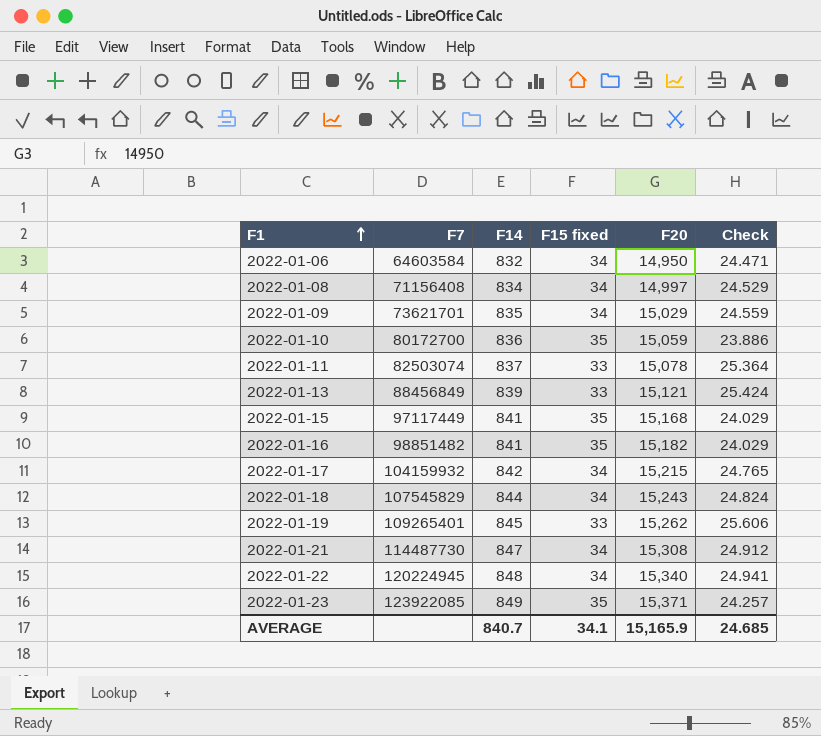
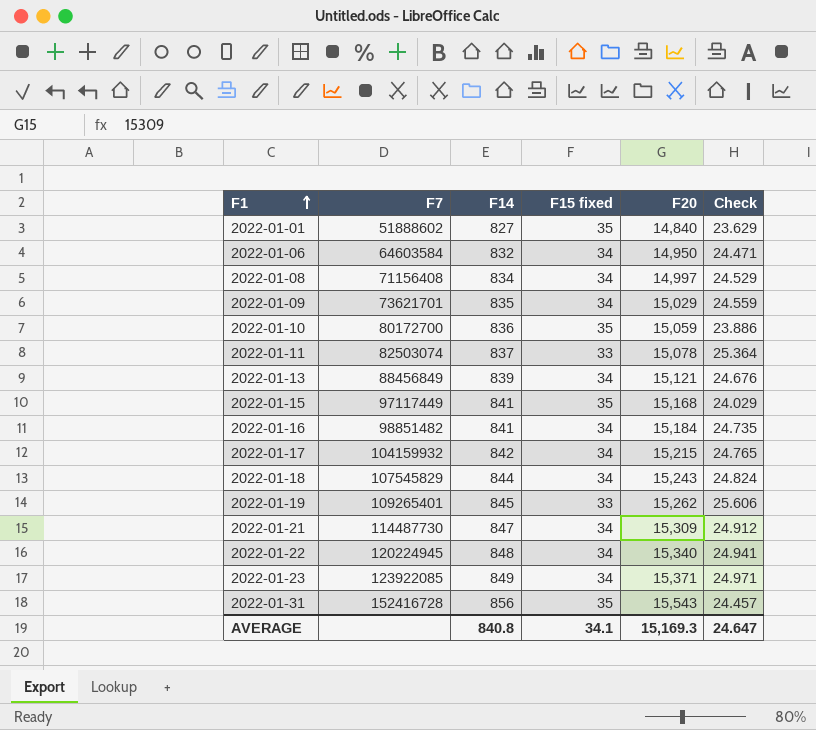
row 2022-01-01: none -> 51888602 | 827 | 35 | 14,840 | 23.629
2022-01-13 | F15 fixed: 33 -> 34
2022-01-13 | Check: 25.424 -> 24.676
2022-01-16 | F15 fixed: 35 -> 34
2022-01-16 | F20: 15,182 -> 15,184
2022-01-16 | Check: 24.029 -> 24.735
2022-01-21 | F20: 15,308 -> 15,309
2022-01-23 | F15 fixed: 35 -> 34
2022-01-23 | Check: 24.257 -> 24.971
row 2022-01-31: none -> 152416728 | 856 | 35 | 15,543 | 24.457
AVERAGE | F14: 840.7 -> 840.8
AVERAGE | F20: 15,165.9 -> 15,169.3
AVERAGE | Check: 24.685 -> 24.647

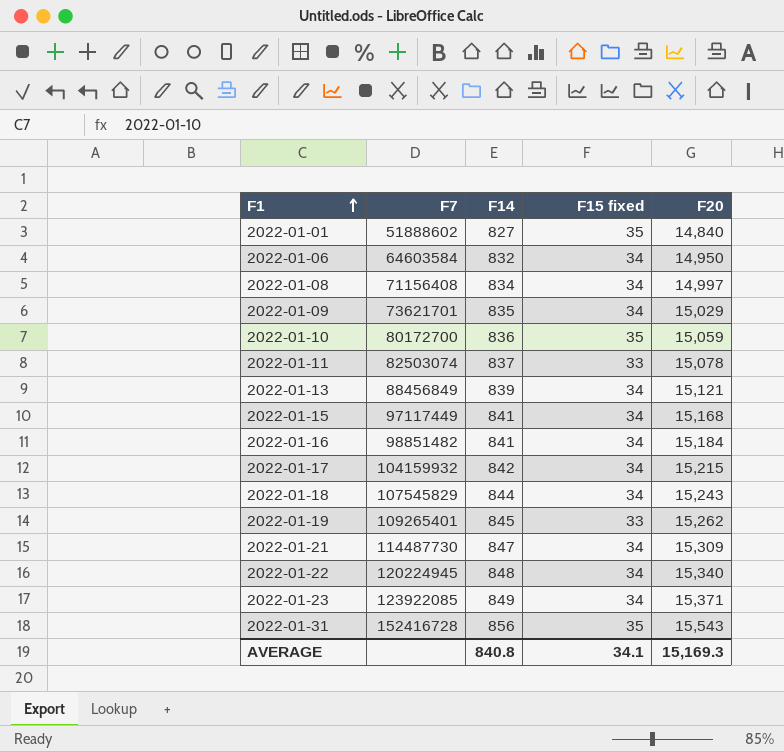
column Check | formula: [F14] / [F15 fixed] -> none
2022-01-15 | F15 fixed: 35 -> 34

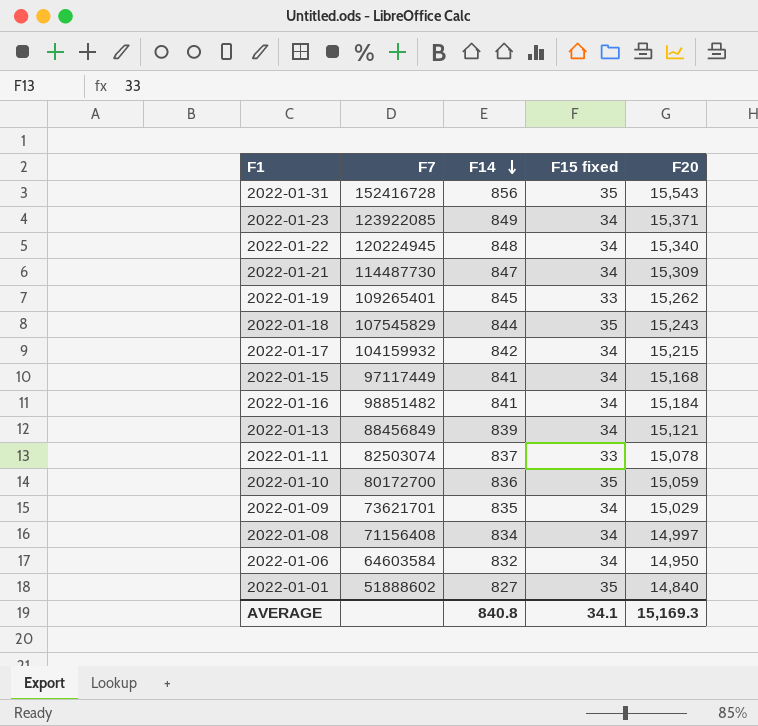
row order: F1 ascending -> F14 descending
2022-01-18 | F15 fixed: 34 -> 35

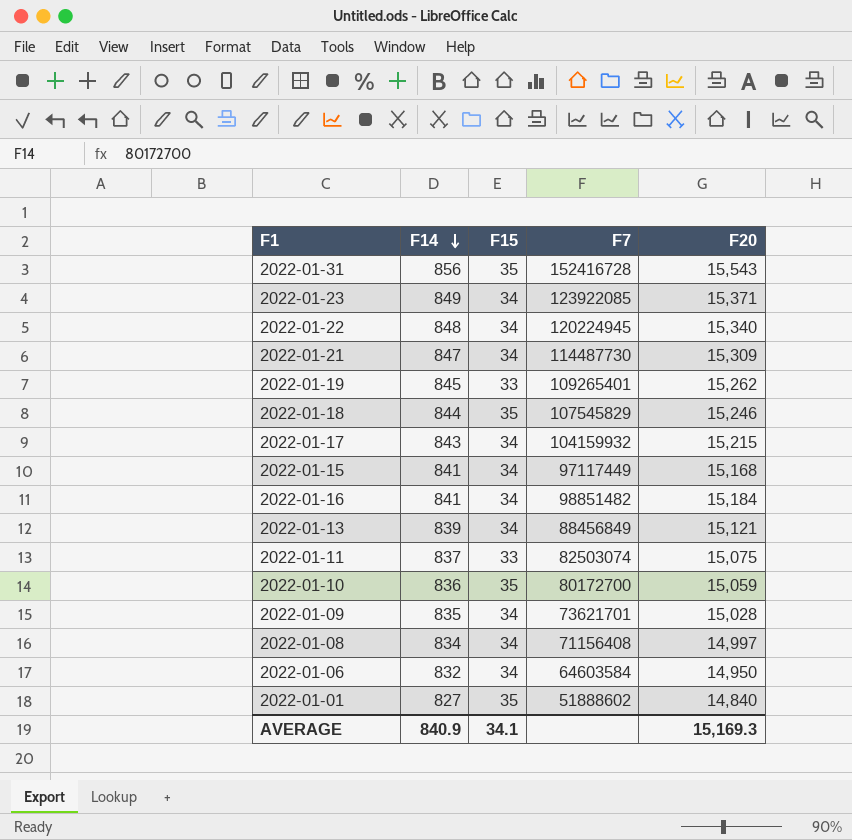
column name: F15 fixed -> F15
column F7 | position: 2 -> 4
2022-01-18 | F20: 15,243 -> 15,246
2022-01-17 | F14: 842 -> 843
2022-01-11 | F20: 15,078 -> 15,075
2022-01-09 | F20: 15,029 -> 15,028
AVERAGE | F14: 840.8 -> 840.9

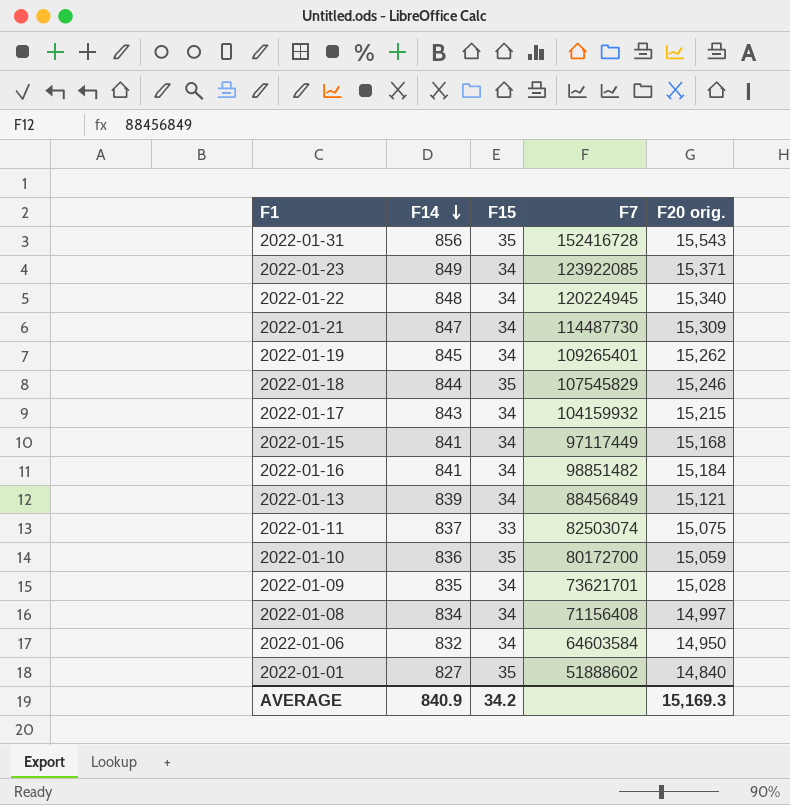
column name: F20 -> F20 orig.
2022-01-19 | F15: 33 -> 34
AVERAGE | F15: 34.1 -> 34.2

